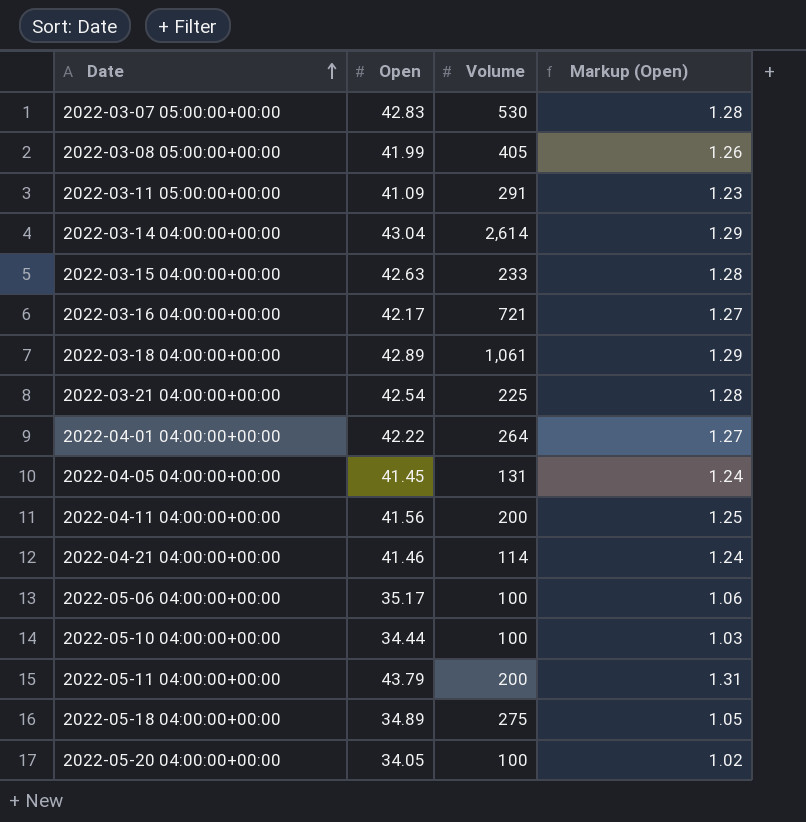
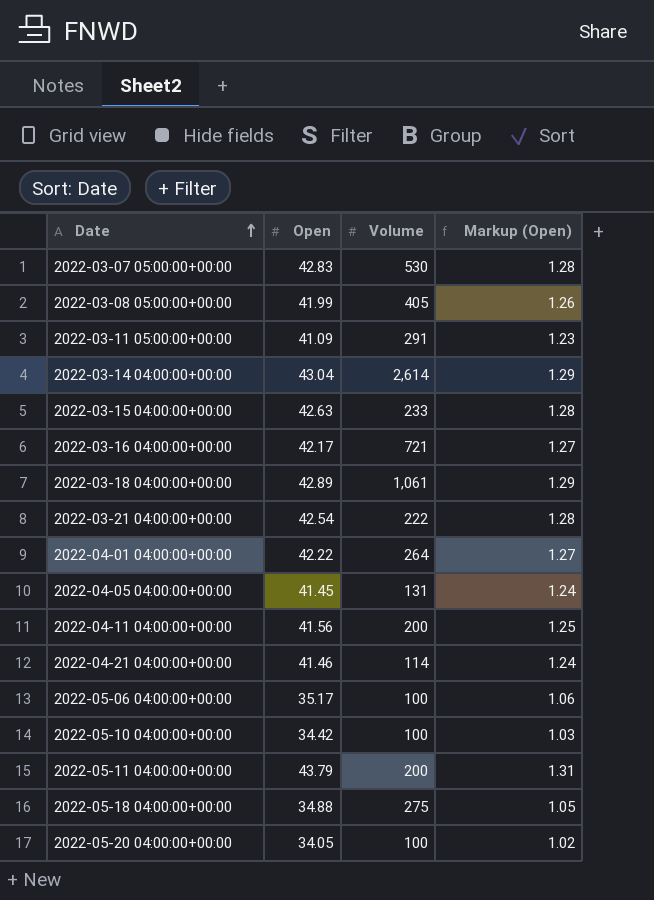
2022-03-21 04:00:00+00:00 | Volume: 225 -> 222
2022-05-10 04:00:00+00:00 | Open: 34.44 -> 34.42
2022-05-18 04:00:00+00:00 | Open: 34.89 -> 34.88

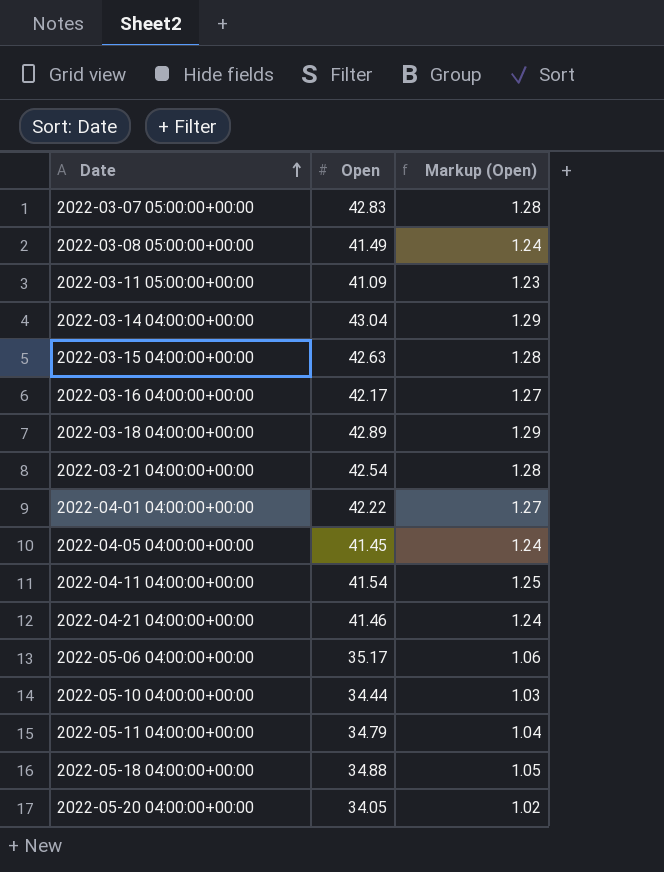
column Volume | position: 3 -> none
2022-03-08 05:00:00+00:00 | Open: 41.99 -> 41.49
2022-03-08 05:00:00+00:00 | Markup (Open): 1.26 -> 1.24
2022-04-11 04:00:00+00:00 | Open: 41.56 -> 41.54
2022-05-10 04:00:00+00:00 | Open: 34.42 -> 34.44
2022-05-11 04:00:00+00:00 | Open: 43.79 -> 34.79
2022-05-11 04:00:00+00:00 | Markup (Open): 1.31 -> 1.04

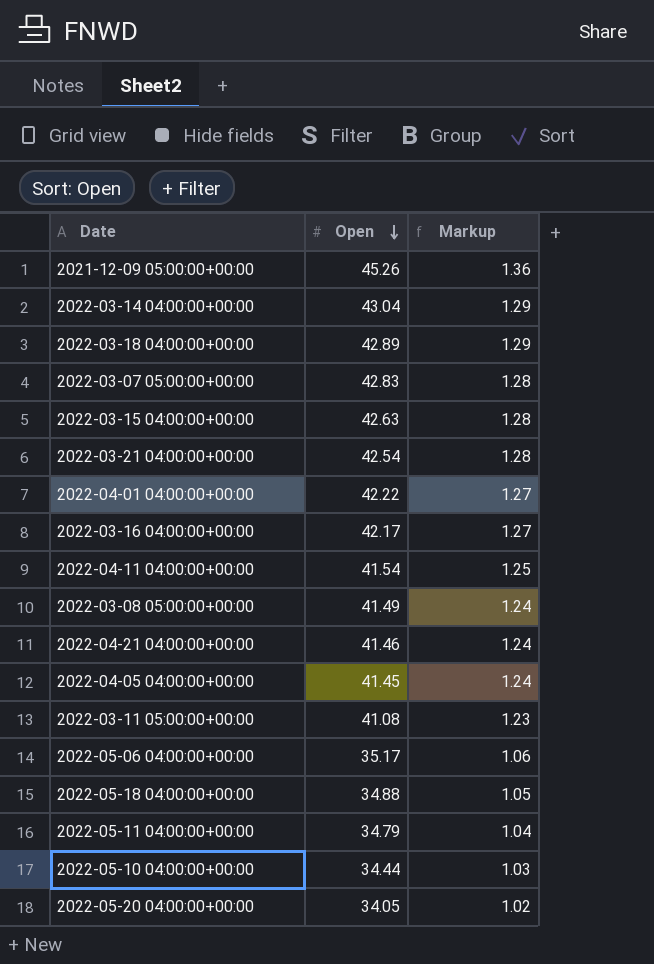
row order: Date ascending -> Open descending
column name: Markup (Open) -> Markup
row 2021-12-09 05:00:00+00:00: none -> 45.26 | 1.36
2022-03-11 05:00:00+00:00 | Open: 41.09 -> 41.08

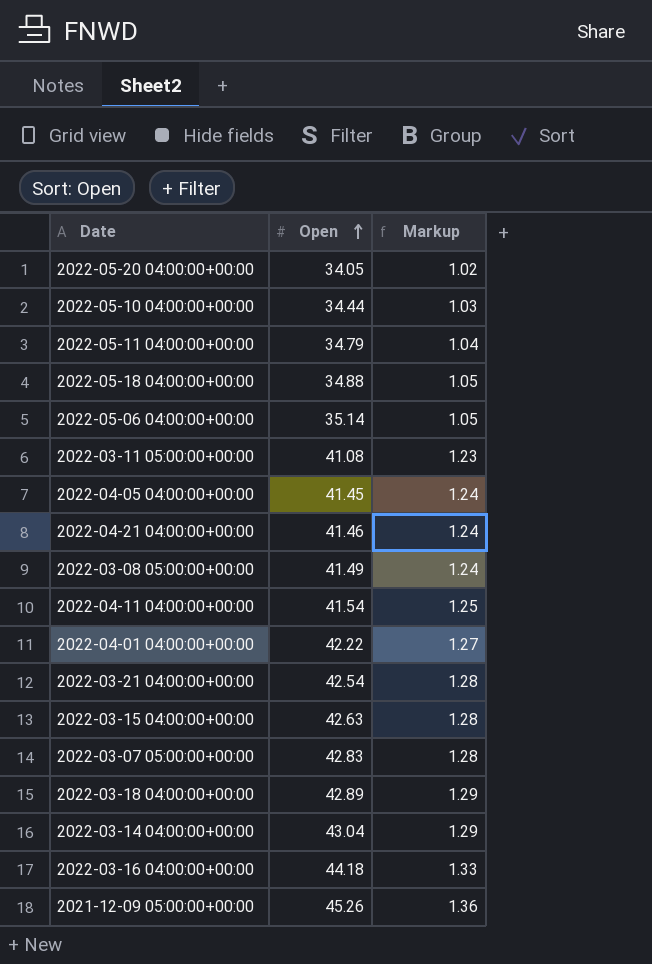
row order: Open descending -> Open ascending
2022-05-06 04:00:00+00:00 | Open: 35.17 -> 35.14
2022-05-06 04:00:00+00:00 | Markup: 1.06 -> 1.05
2022-03-16 04:00:00+00:00 | Open: 42.17 -> 44.18
2022-03-16 04:00:00+00:00 | Markup: 1.27 -> 1.33

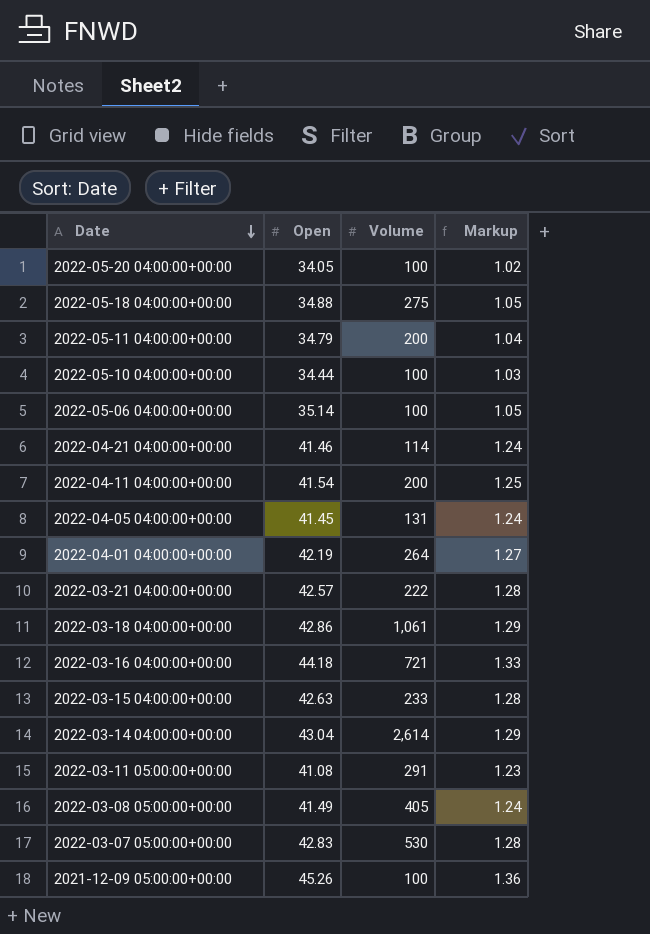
row order: Open ascending -> Date descending
column Volume | position: none -> 3
2022-04-01 04:00:00+00:00 | Open: 42.22 -> 42.19
2022-03-21 04:00:00+00:00 | Open: 42.54 -> 42.57
2022-03-18 04:00:00+00:00 | Open: 42.89 -> 42.86

